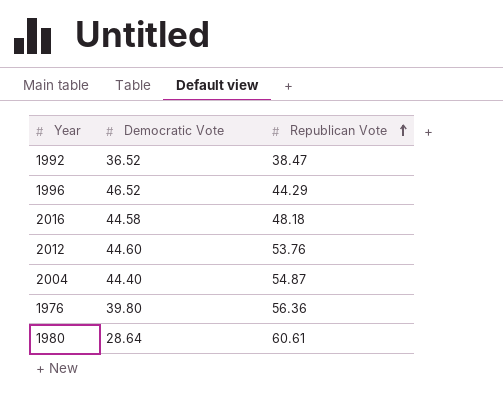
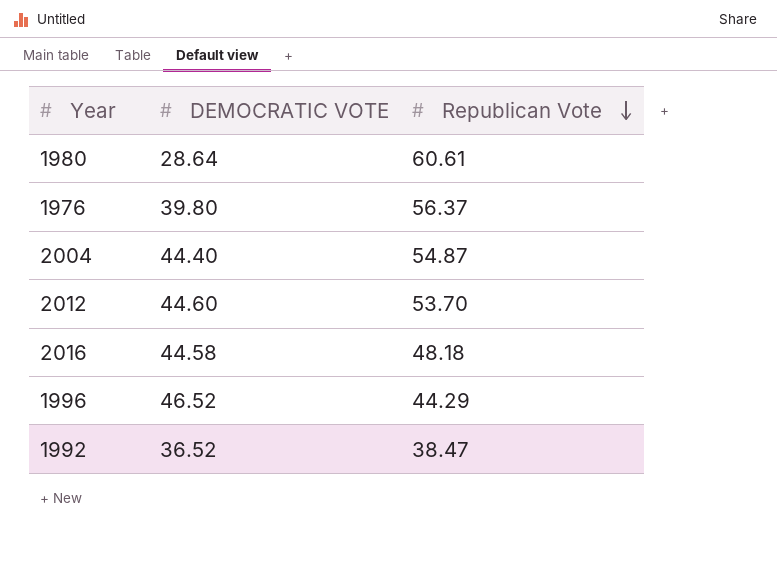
row order: Republican Vote ascending -> Republican Vote descending
column name: Democratic Vote -> DEMOCRATIC VOTE
1976 | Republican Vote: 56.36 -> 56.37
2012 | Republican Vote: 53.76 -> 53.70

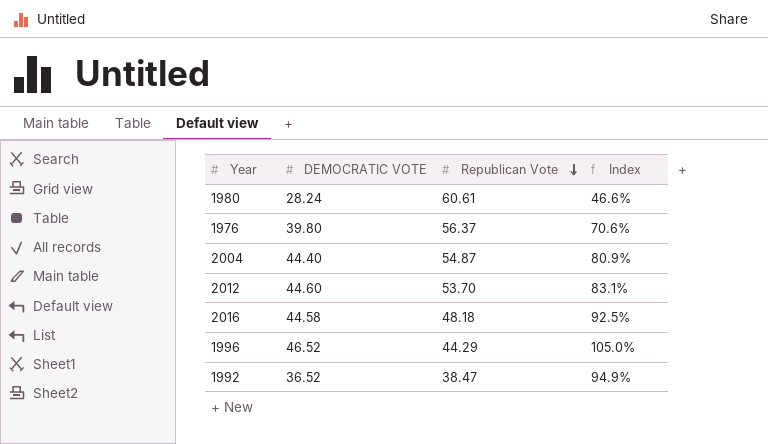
column Index | formula: none -> [DEMOCRATIC VOTE] / [Republican Vote]
1980 | DEMOCRATIC VOTE: 28.64 -> 28.24

